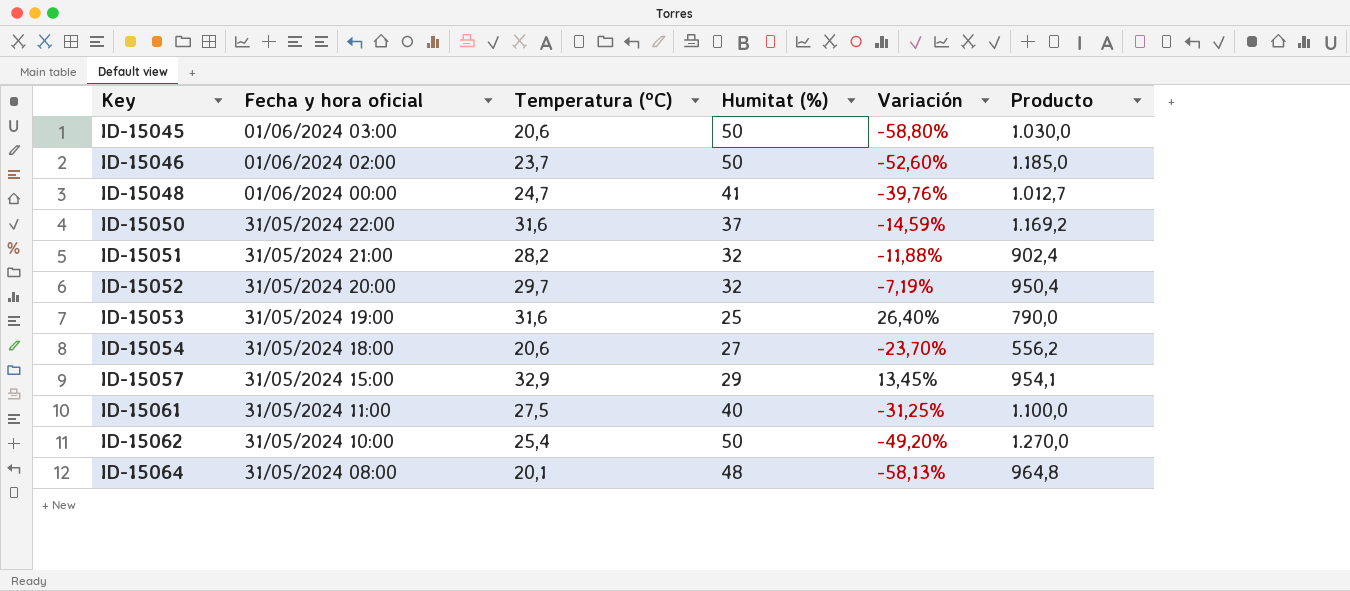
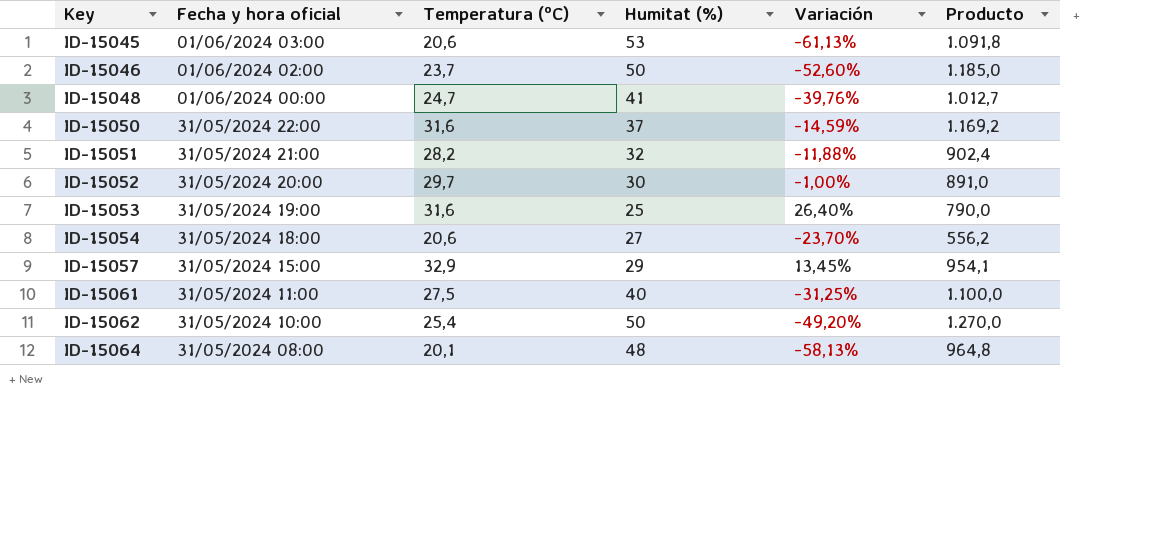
ID-15045 | Humitat (%): 50 -> 53
ID-15045 | Variación: -58,80% -> -61,13%
ID-15045 | Producto: 1.030,0 -> 1.091,8
ID-15052 | Humitat (%): 32 -> 30
ID-15052 | Variación: -7,19% -> -1,00%
ID-15052 | Producto: 950,4 -> 891,0

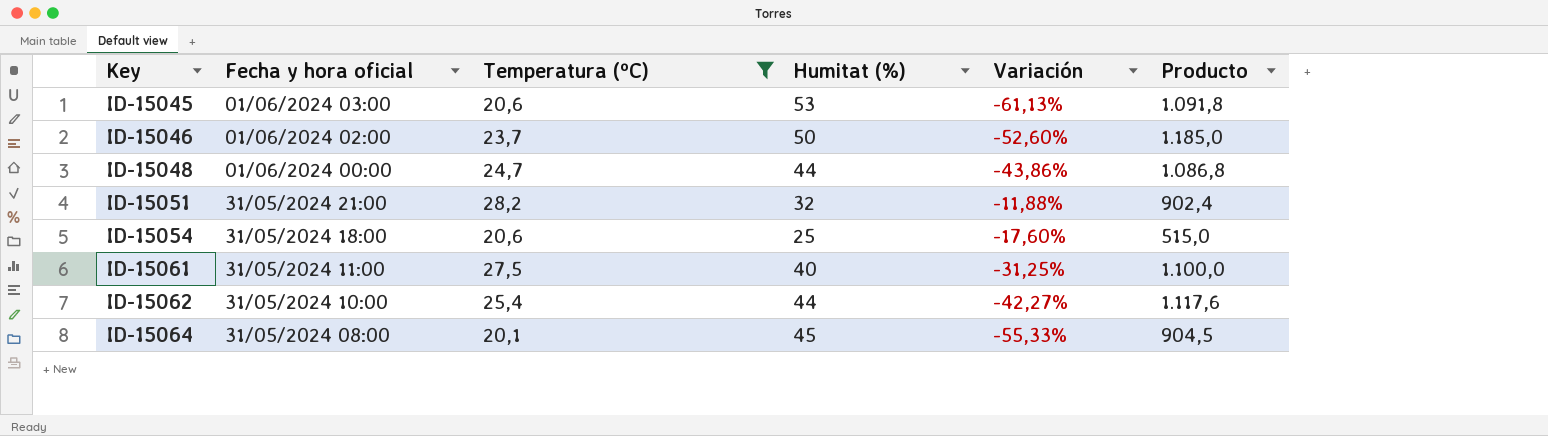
filter: none -> Temperatura (ºC) <= 28,2
ID-15048 | Humitat (%): 41 -> 44
ID-15048 | Variación: -39,76% -> -43,86%
ID-15048 | Producto: 1.012,7 -> 1.086,8
ID-15054 | Humitat (%): 27 -> 25
ID-15054 | Variación: -23,70% -> -17,60%
ID-15054 | Producto: 556,2 -> 515,0
ID-15062 | Humitat (%): 50 -> 44
ID-15062 | Variación: -49,20% -> -42,27%
ID-15062 | Producto: 1.270,0 -> 1.117,6
ID-15064 | Humitat (%): 48 -> 45
ID-15064 | Variación: -58,13% -> -55,33%
ID-15064 | Producto: 964,8 -> 904,5

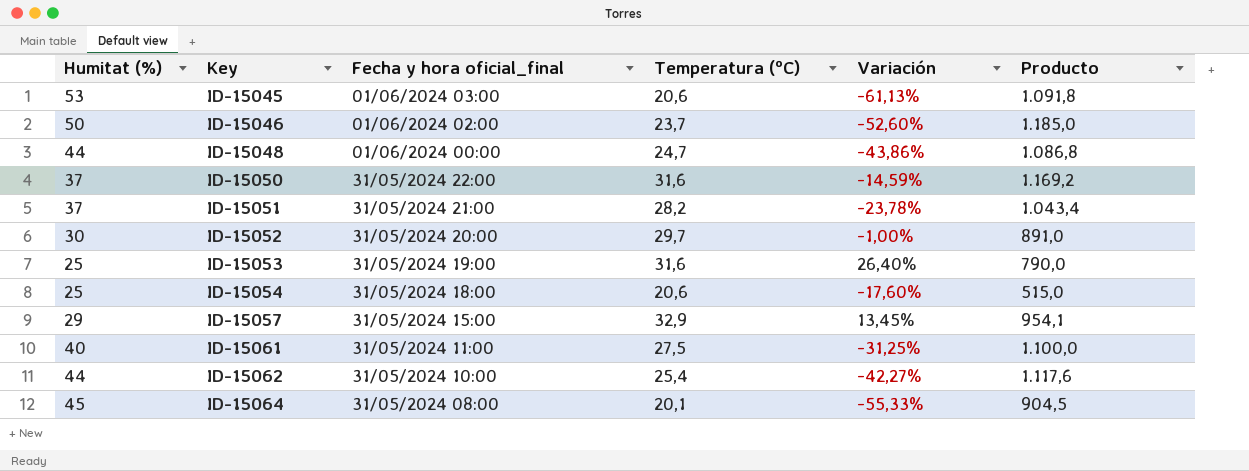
filter: Temperatura (ºC) <= 28,2 -> none
column Humitat (%) | position: 4 -> 1
column name: Fecha y hora oficial -> Fecha y hora oficial_final
ID-15051 | Humitat (%): 32 -> 37
ID-15051 | Variación: -11,88% -> -23,78%
ID-15051 | Producto: 902,4 -> 1.043,4

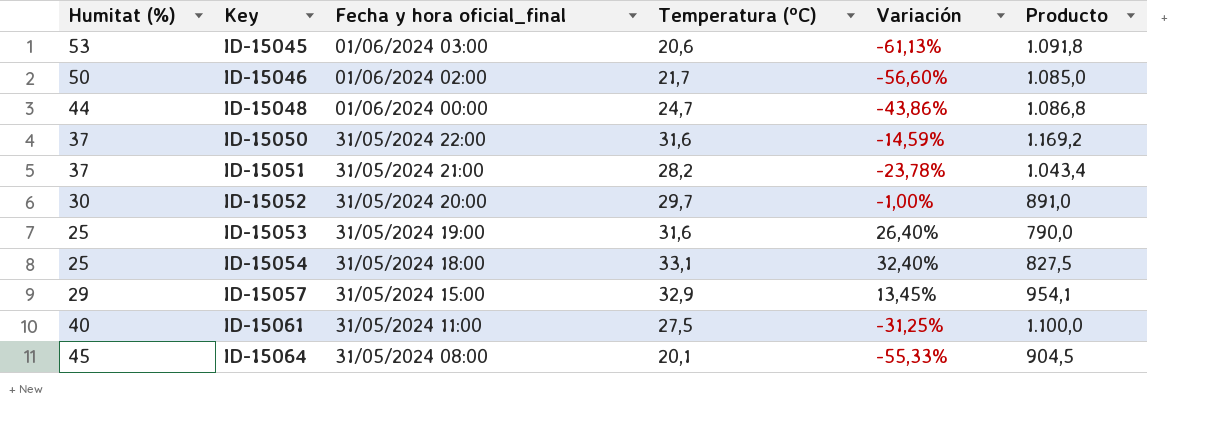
row ID-15062: 44 | 31/05/2024 10:00 | 25,4 | -42,27% | 1.117,6 -> none
ID-15046 | Temperatura (ºC): 23,7 -> 21,7
ID-15046 | Variación: -52,60% -> -56,60%
ID-15046 | Producto: 1.185,0 -> 1.085,0
ID-15054 | Temperatura (ºC): 20,6 -> 33,1
ID-15054 | Variación: -17,60% -> 32,40%
ID-15054 | Producto: 515,0 -> 827,5

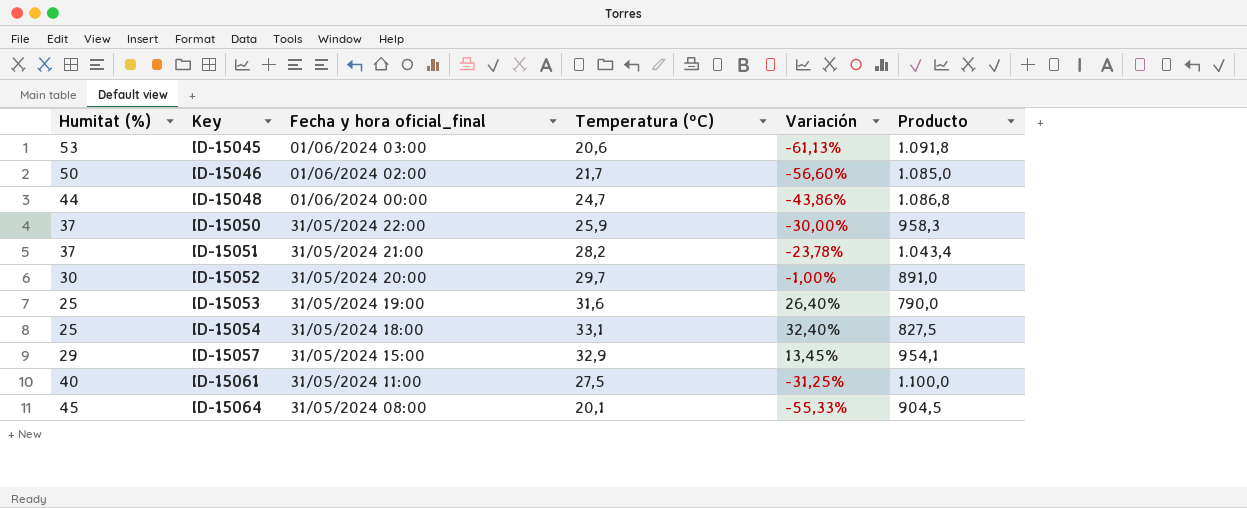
ID-15050 | Temperatura (ºC): 31,6 -> 25,9
ID-15050 | Variación: -14,59% -> -30,00%
ID-15050 | Producto: 1.169,2 -> 958,3

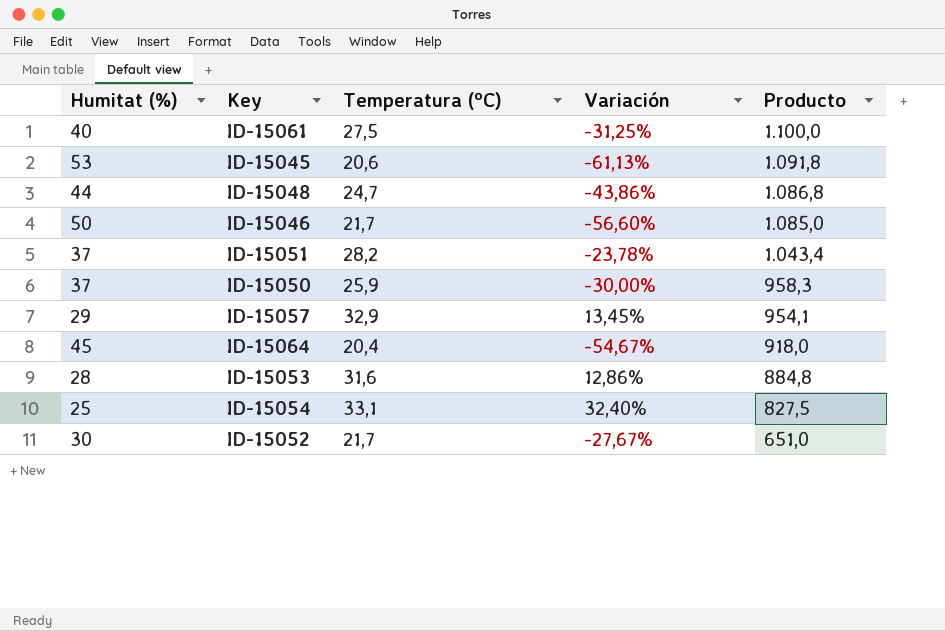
row order: Key ascending -> Producto descending
column Fecha y hora oficial_final | position: 3 -> none
ID-15064 | Temperatura (ºC): 20,1 -> 20,4
ID-15064 | Variación: -55,33% -> -54,67%
ID-15064 | Producto: 904,5 -> 918,0
ID-15053 | Humitat (%): 25 -> 28
ID-15053 | Variación: 26,40% -> 12,86%
ID-15053 | Producto: 790,0 -> 884,8
ID-15052 | Temperatura (ºC): 29,7 -> 21,7
ID-15052 | Variación: -1,00% -> -27,67%
ID-15052 | Producto: 891,0 -> 651,0

